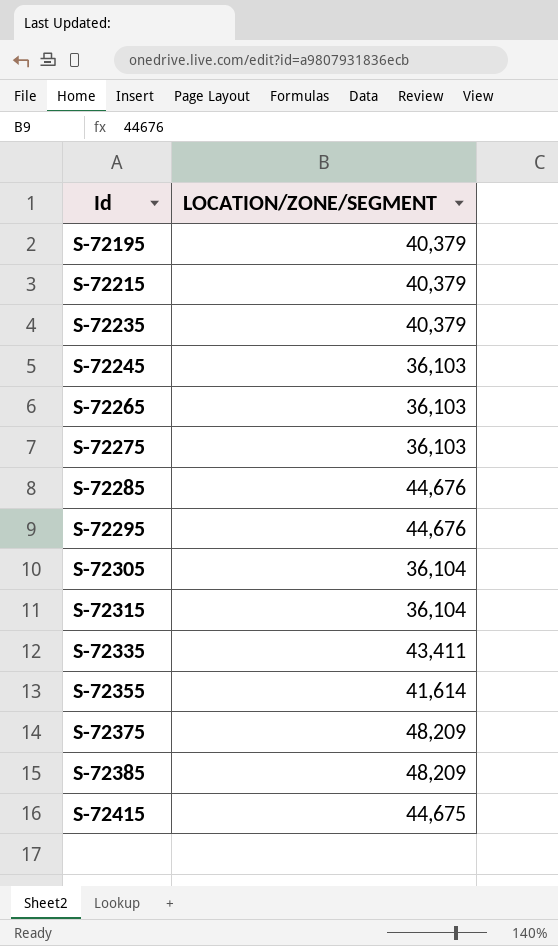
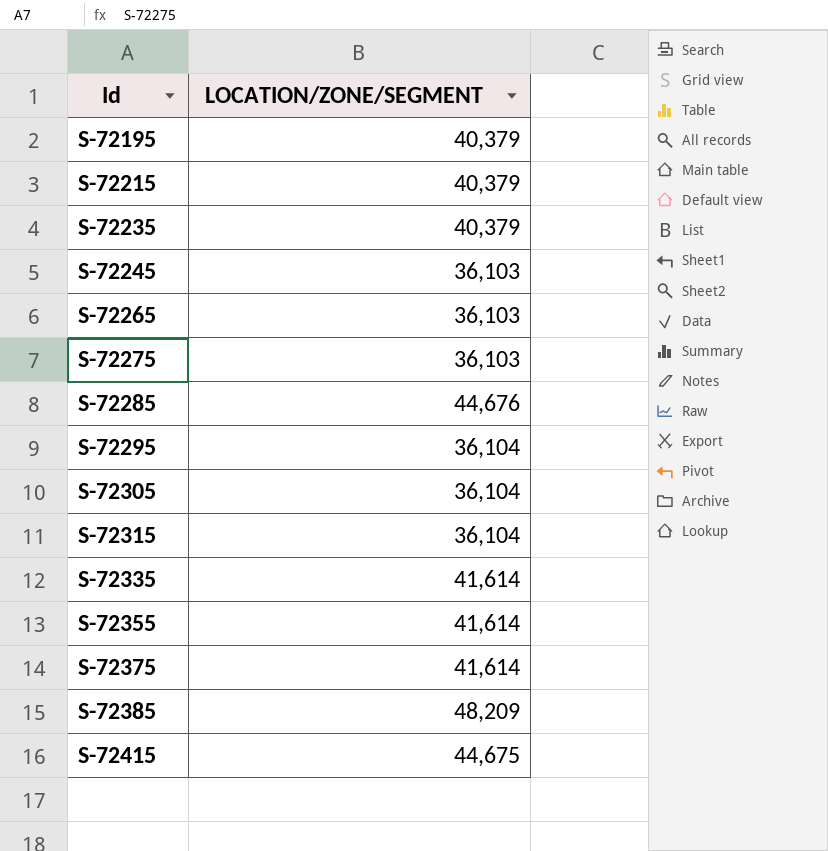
S-72295 | LOCATION/ZONE/SEGMENT: 44,676 -> 36,104
S-72335 | LOCATION/ZONE/SEGMENT: 43,411 -> 41,614
S-72375 | LOCATION/ZONE/SEGMENT: 48,209 -> 41,614

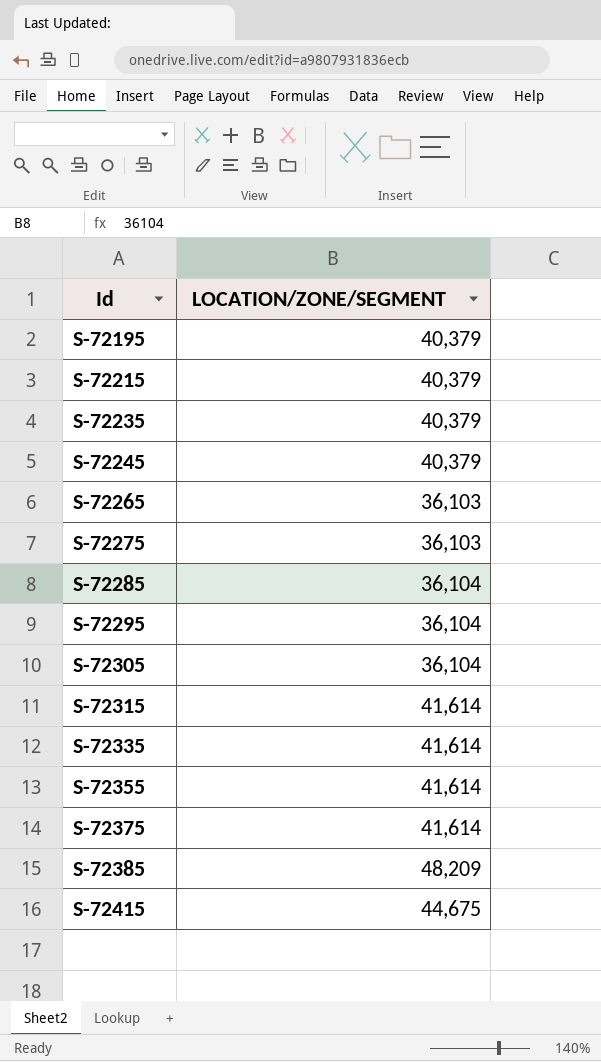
S-72245 | LOCATION/ZONE/SEGMENT: 36,103 -> 40,379
S-72285 | LOCATION/ZONE/SEGMENT: 44,676 -> 36,104
S-72315 | LOCATION/ZONE/SEGMENT: 36,104 -> 41,614

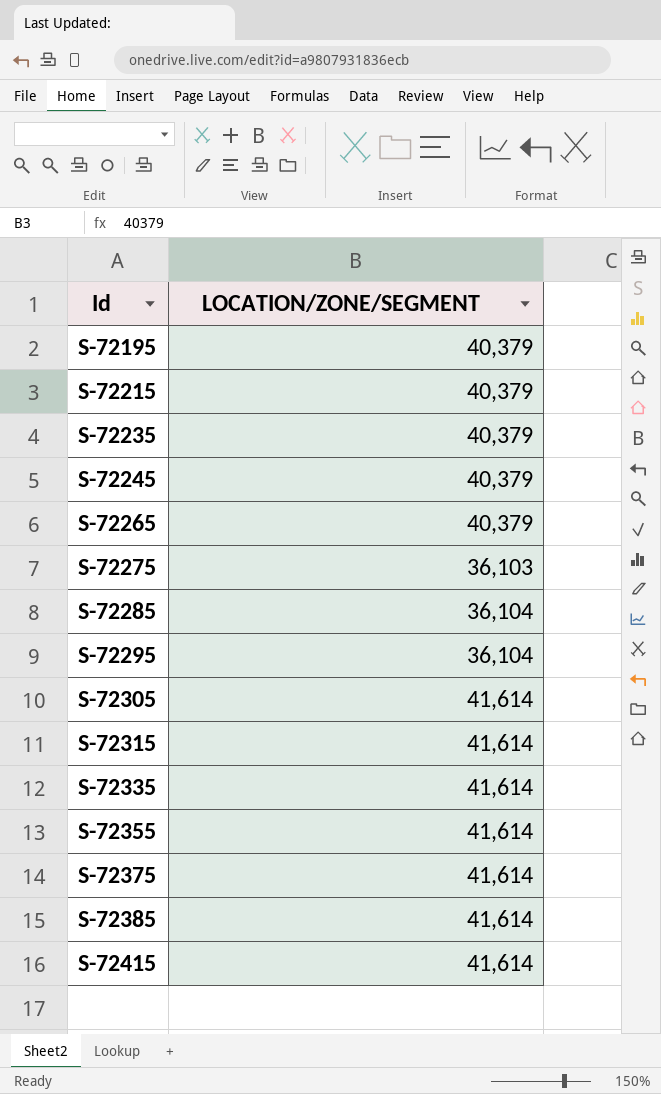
S-72265 | LOCATION/ZONE/SEGMENT: 36,103 -> 40,379
S-72305 | LOCATION/ZONE/SEGMENT: 36,104 -> 41,614
S-72385 | LOCATION/ZONE/SEGMENT: 48,209 -> 41,614
S-72415 | LOCATION/ZONE/SEGMENT: 44,675 -> 41,614

